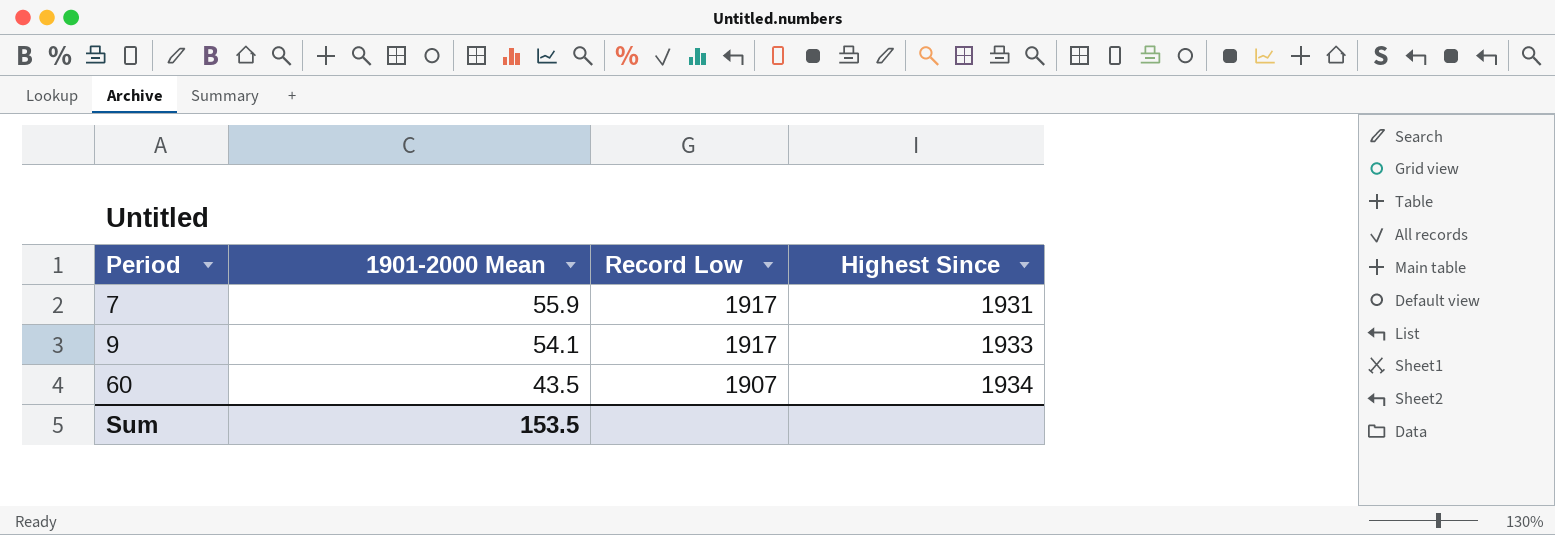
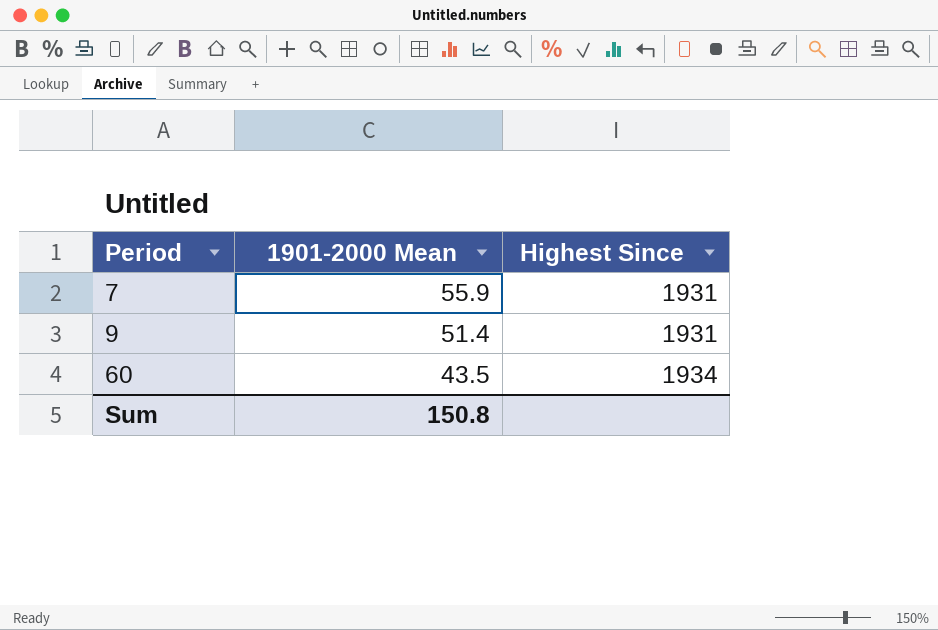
column Record Low | position: 3 -> none
9 | 1901-2000 Mean: 54.1 -> 51.4
9 | Highest Since: 1933 -> 1931
Sum | 1901-2000 Mean: 153.5 -> 150.8

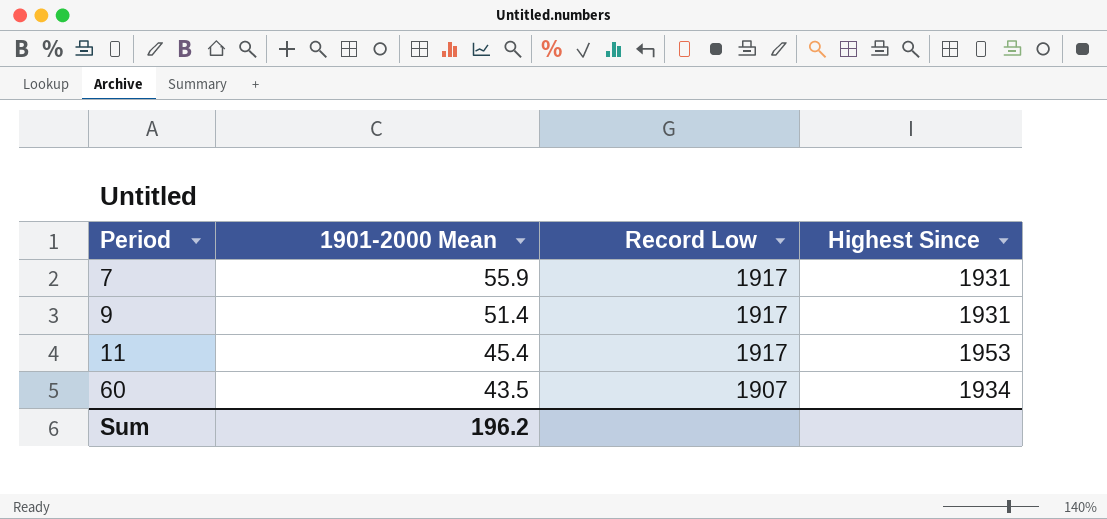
column Record Low | position: none -> 3
row 11: none -> 45.4 | 1917 | 1953
Sum | 1901-2000 Mean: 150.8 -> 196.2

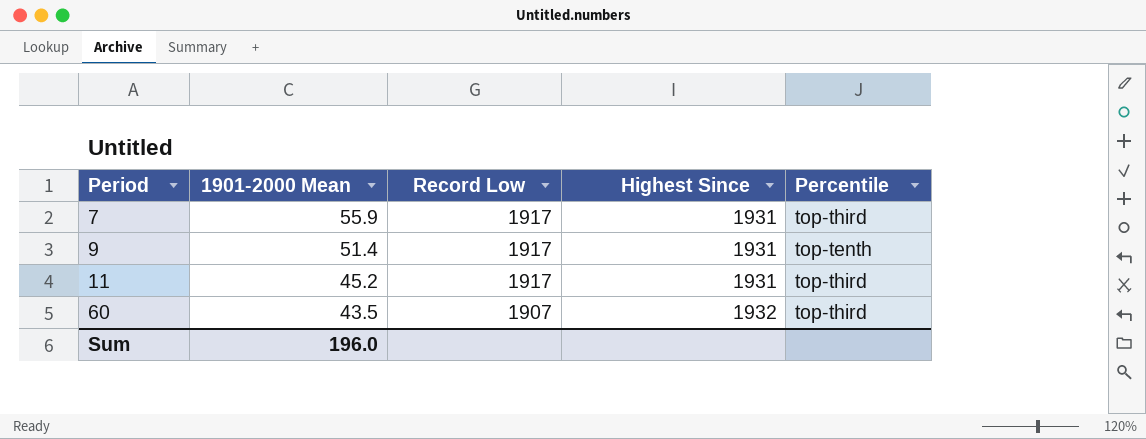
column Percentile | position: none -> 5
11 | 1901-2000 Mean: 45.4 -> 45.2
11 | Highest Since: 1953 -> 1931
60 | Highest Since: 1934 -> 1932
Sum | 1901-2000 Mean: 196.2 -> 196.0

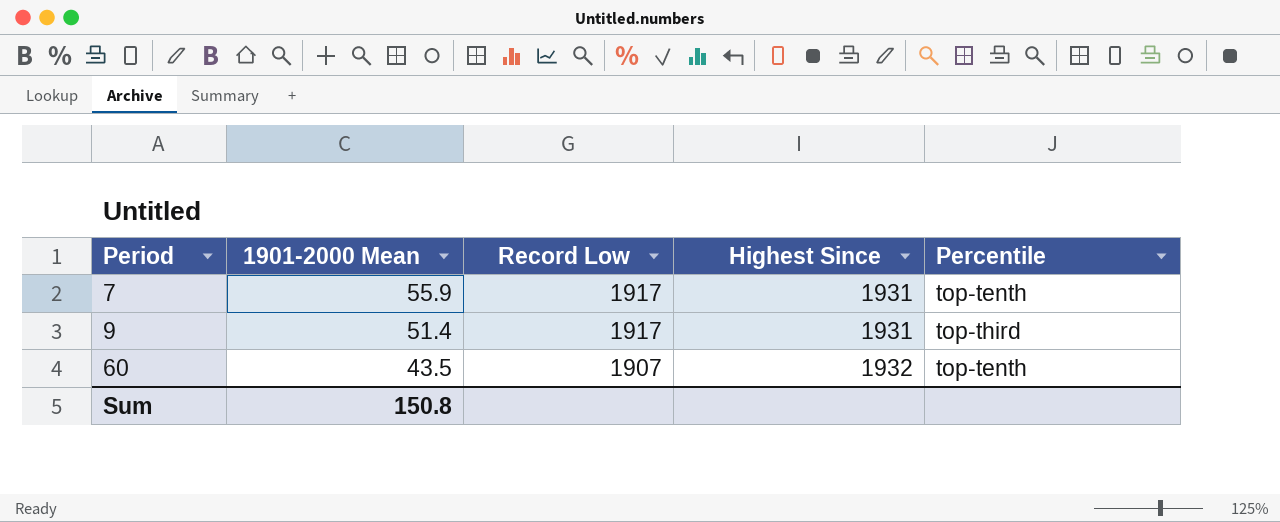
row 11: 45.2 | 1917 | 1931 | top-third -> none
7 | Percentile: top-third -> top-tenth
9 | Percentile: top-tenth -> top-third
60 | Percentile: top-third -> top-tenth
Sum | 1901-2000 Mean: 196.0 -> 150.8

